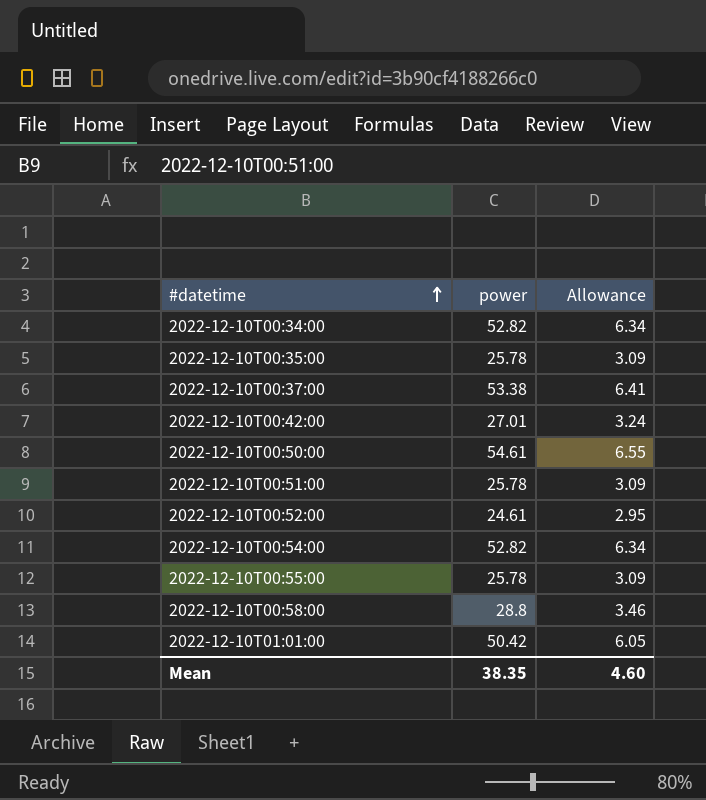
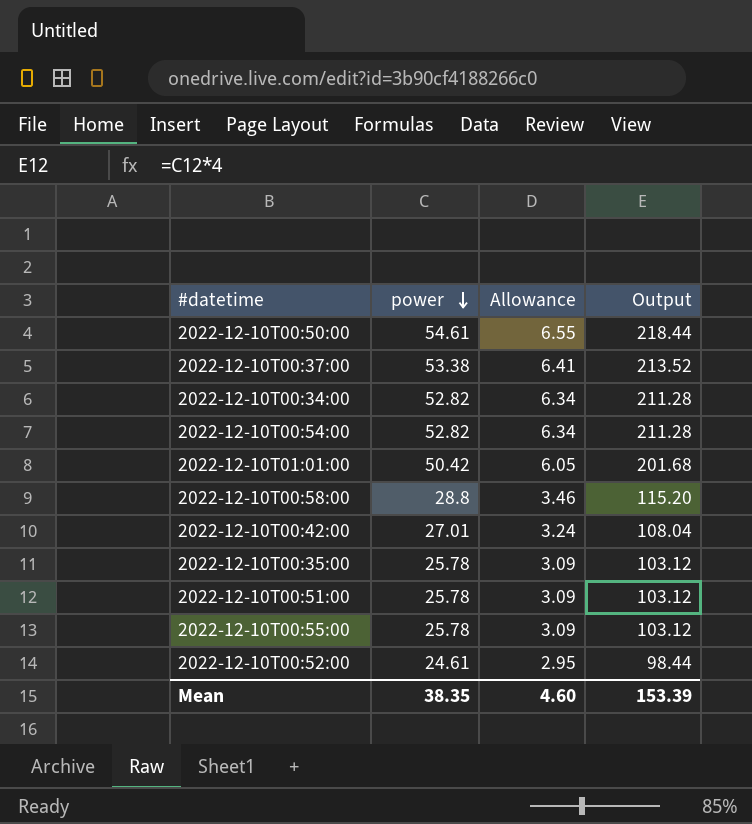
row order: #datetime ascending -> power descending
column Output | formula: none -> [power] * 4

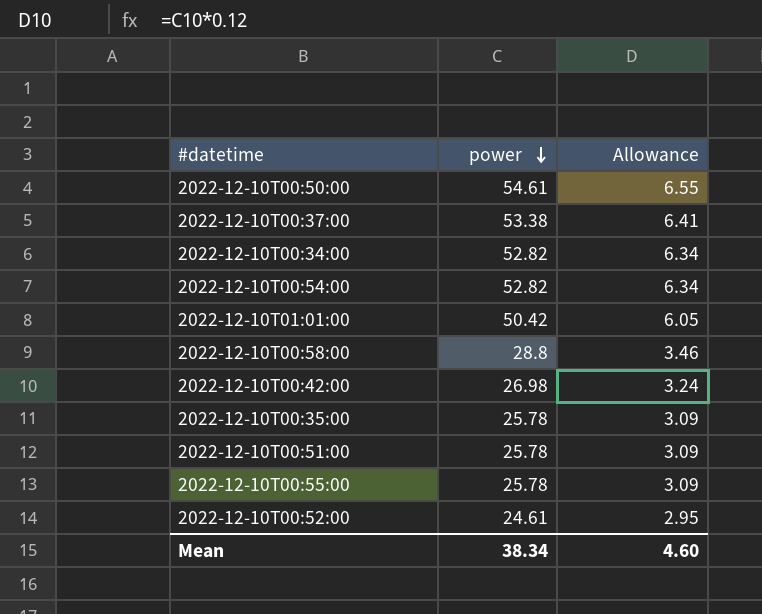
column Output | formula: [power] * 4 -> none
2022-12-10T00:42:00 | power: 27.01 -> 26.98
Mean | power: 38.35 -> 38.34

